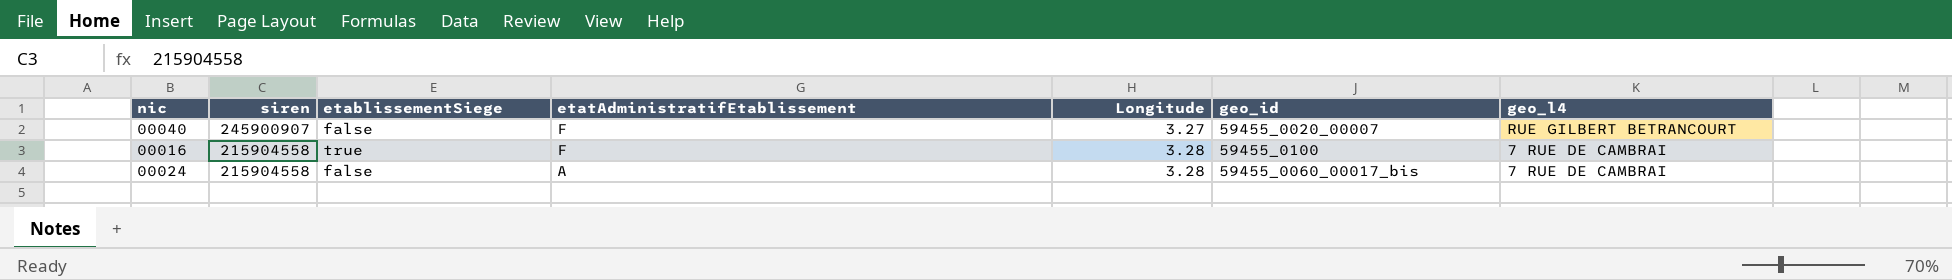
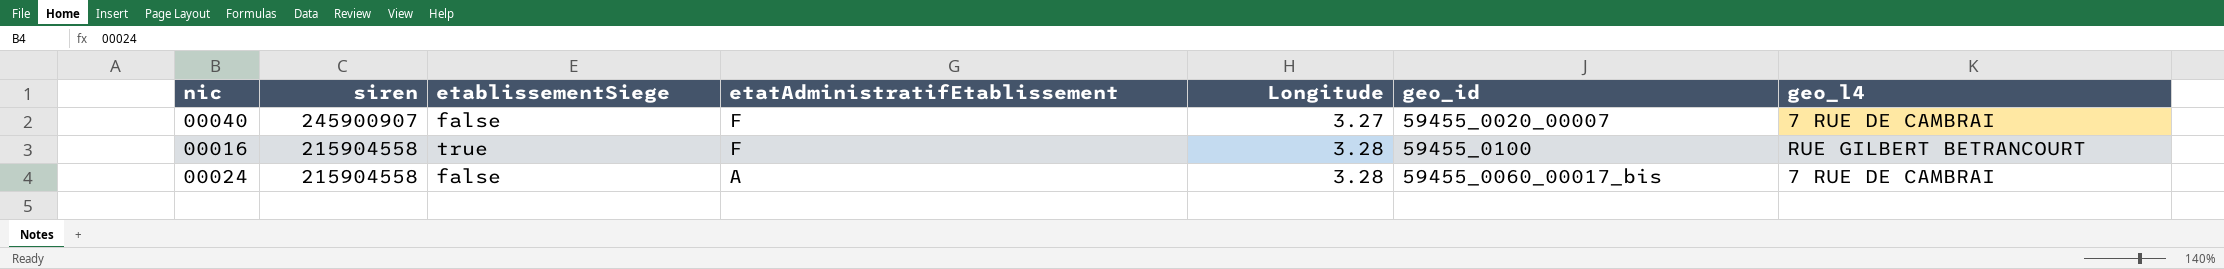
00040 | geo_l4: RUE GILBERT BETRANCOURT -> 7 RUE DE CAMBRAI
00016 | geo_l4: 7 RUE DE CAMBRAI -> RUE GILBERT BETRANCOURT

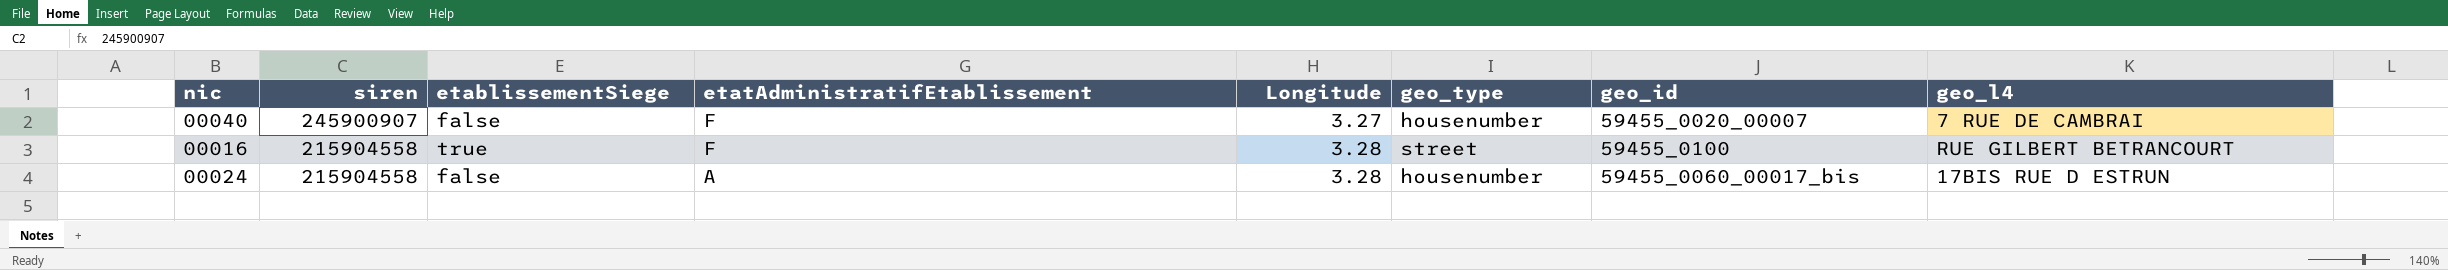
column geo_type | position: none -> 6
00024 | geo_l4: 7 RUE DE CAMBRAI -> 17BIS RUE D ESTRUN

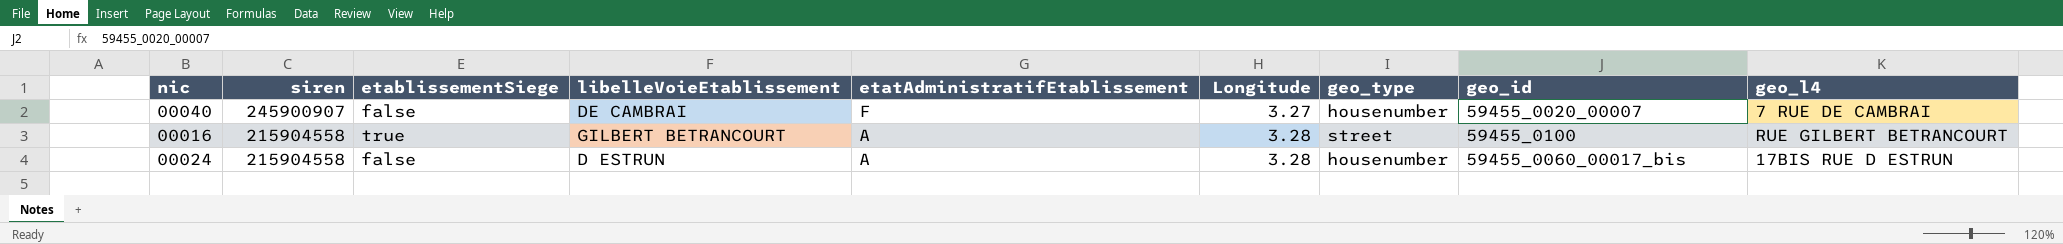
column libelleVoieEtablissement | position: none -> 4
00016 | etatAdministratifEtablissement: F -> A

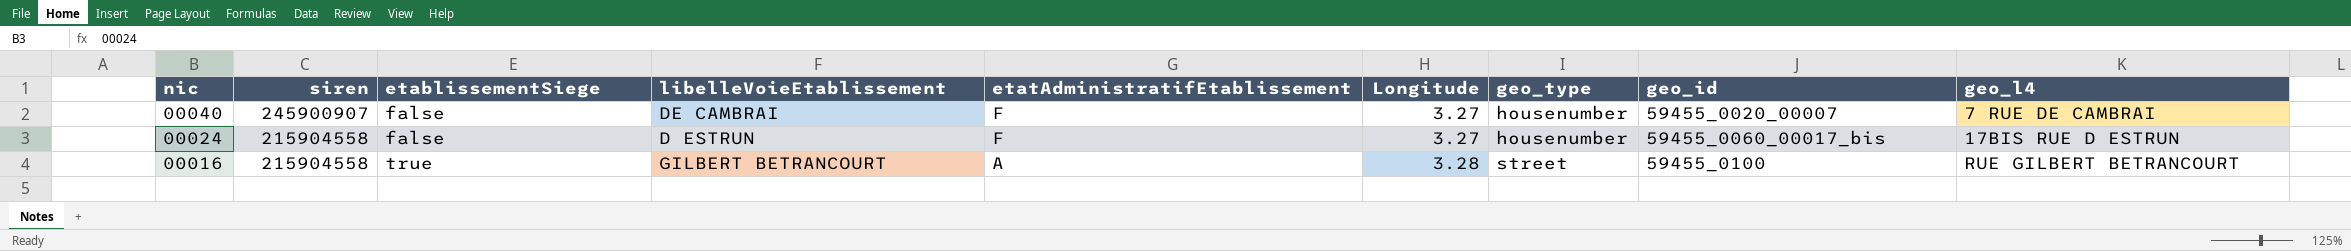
row order: siren descending -> nic descending
00024 | etatAdministratifEtablissement: A -> F
00024 | Longitude: 3.28 -> 3.27

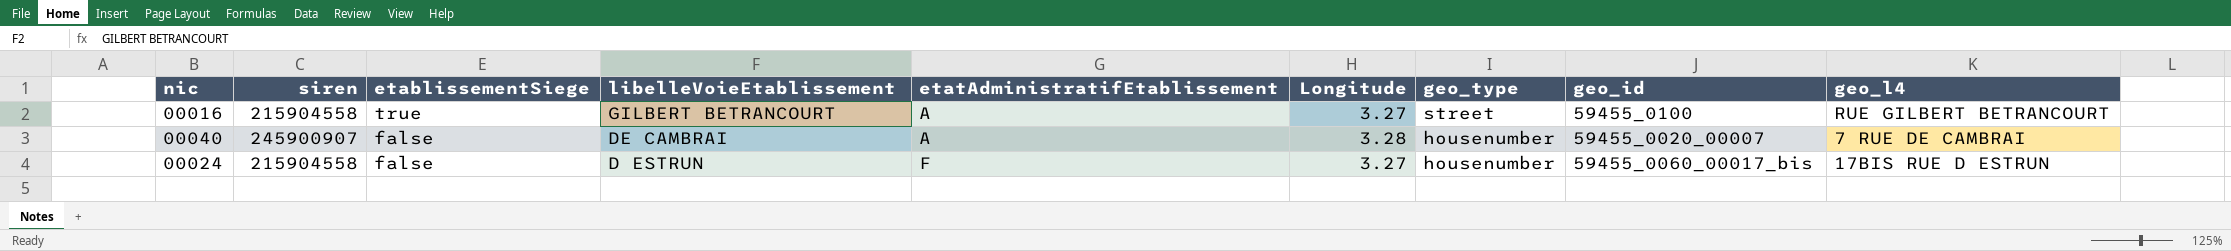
row order: nic descending -> etablissementSiege descending
00016 | Longitude: 3.28 -> 3.27
00040 | etatAdministratifEtablissement: F -> A
00040 | Longitude: 3.27 -> 3.28

